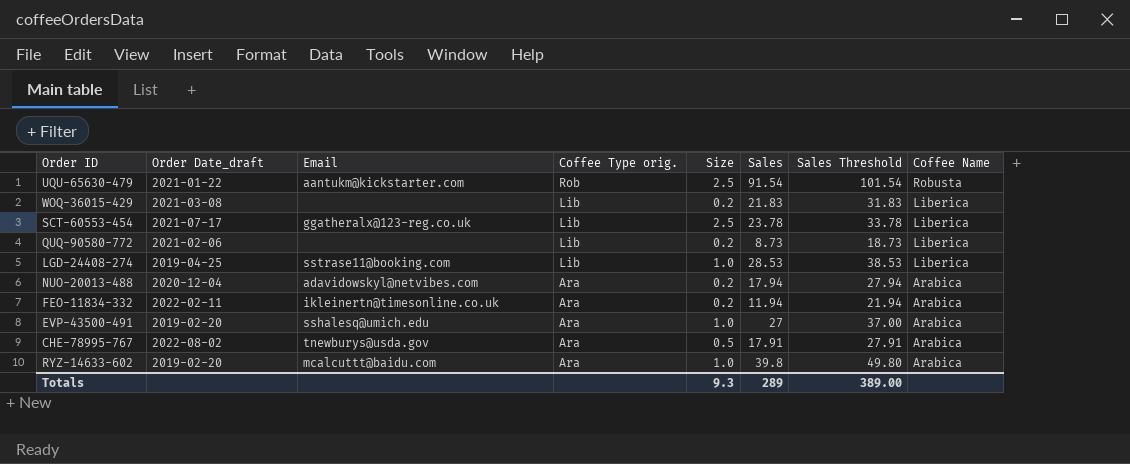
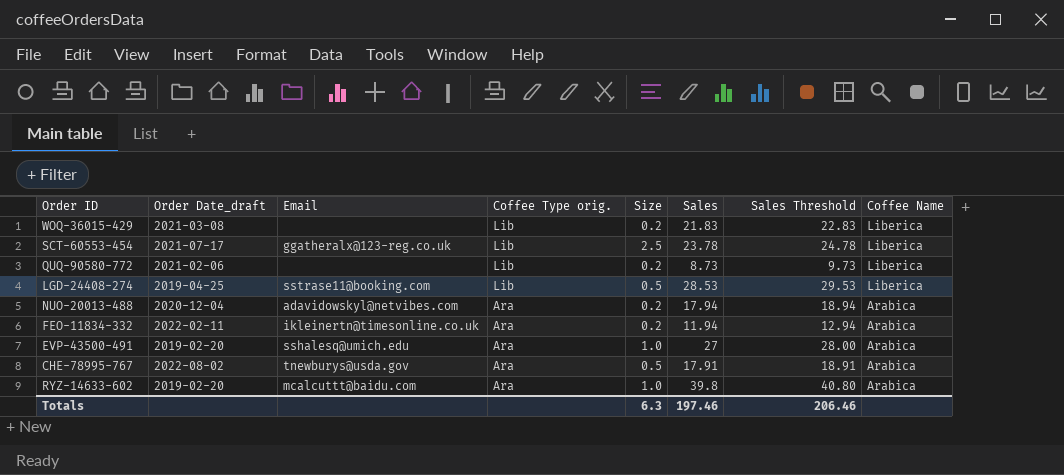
column Sales Threshold | formula: [Sales] + 10 -> [Sales] + 1
row UQU-65630-479: 2021-01-22 | aantukm@kickstarter.com | Rob | 2.5 | 91.54 | 101.54 | Robusta -> none
LGD-24408-274 | Size: 1.0 -> 0.5
Totals | Size: 9.3 -> 6.3
Totals | Sales: 289 -> 197.46
Totals | Sales Threshold: 389.00 -> 206.46

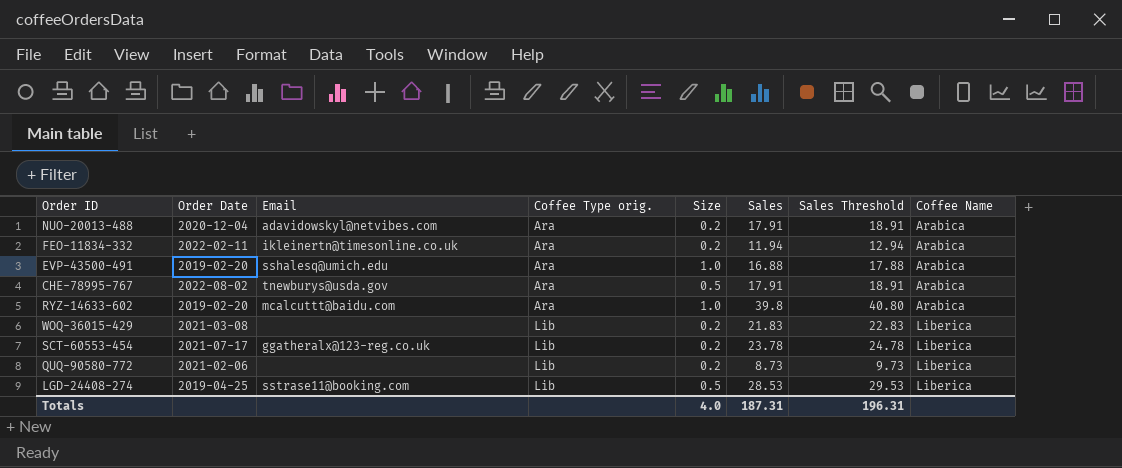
row order: Coffee Type orig. descending -> Coffee Type orig. ascending
column name: Order Date_draft -> Order Date
NUO-20013-488 | Sales: 17.94 -> 17.91
NUO-20013-488 | Sales Threshold: 18.94 -> 18.91
EVP-43500-491 | Sales: 27 -> 16.88
EVP-43500-491 | Sales Threshold: 28.00 -> 17.88
SCT-60553-454 | Size: 2.5 -> 0.2
Totals | Size: 6.3 -> 4.0
Totals | Sales: 197.46 -> 187.31
Totals | Sales Threshold: 206.46 -> 196.31

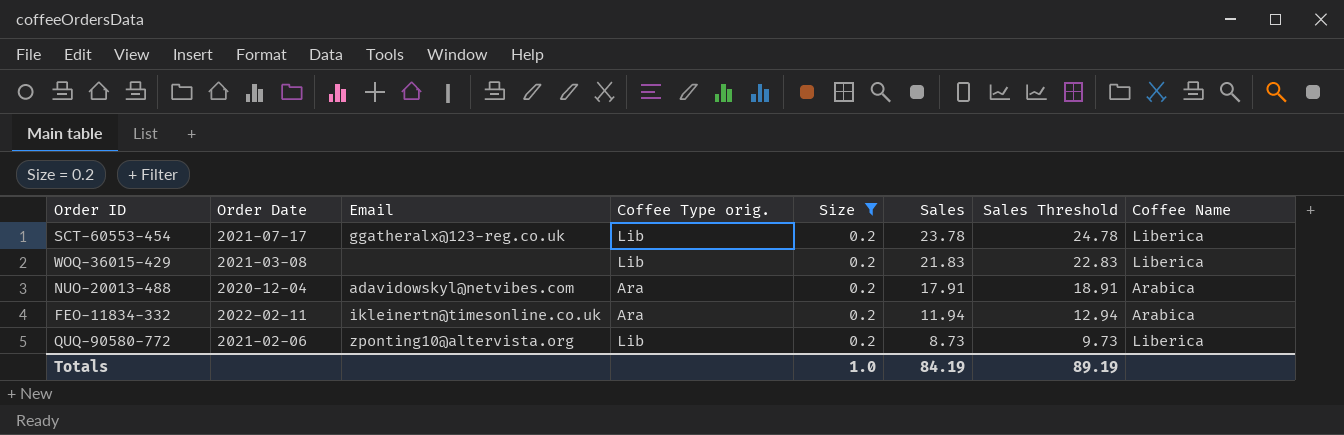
filter: none -> Size = 0.2
row order: Coffee Type orig. ascending -> Sales descending
QUQ-90580-772 | Email: none -> zponting10@altervista.org
Totals | Size: 4.0 -> 1.0
Totals | Sales: 187.31 -> 84.19
Totals | Sales Threshold: 196.31 -> 89.19

